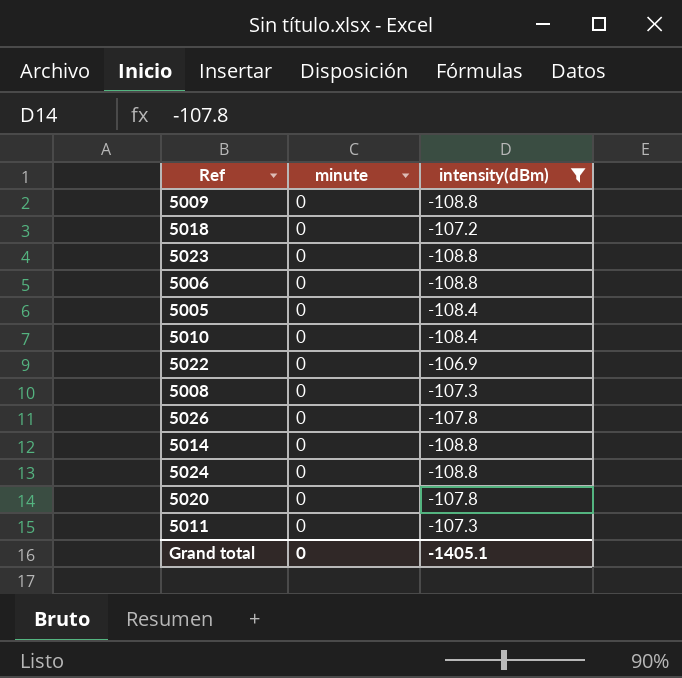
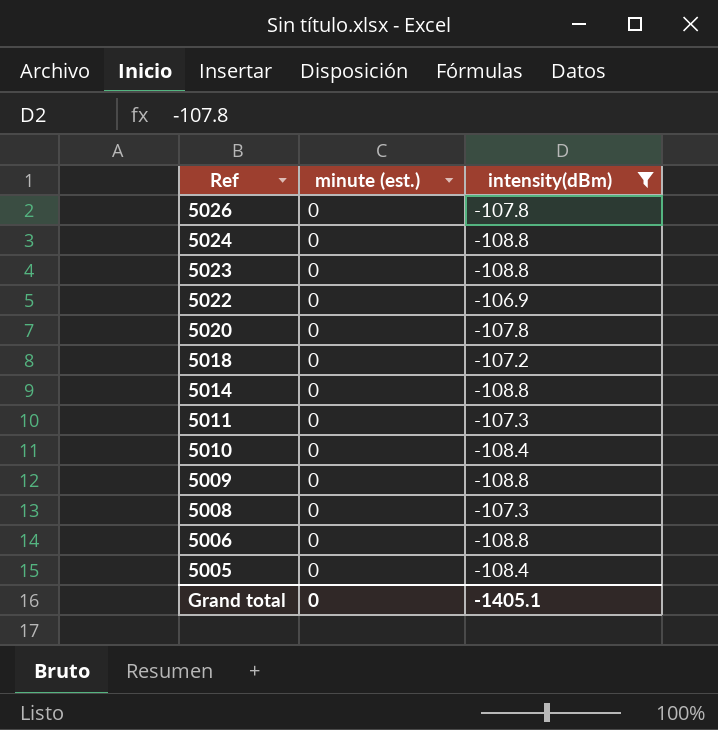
row order: none -> Ref descending
column name: minute -> minute (est.)

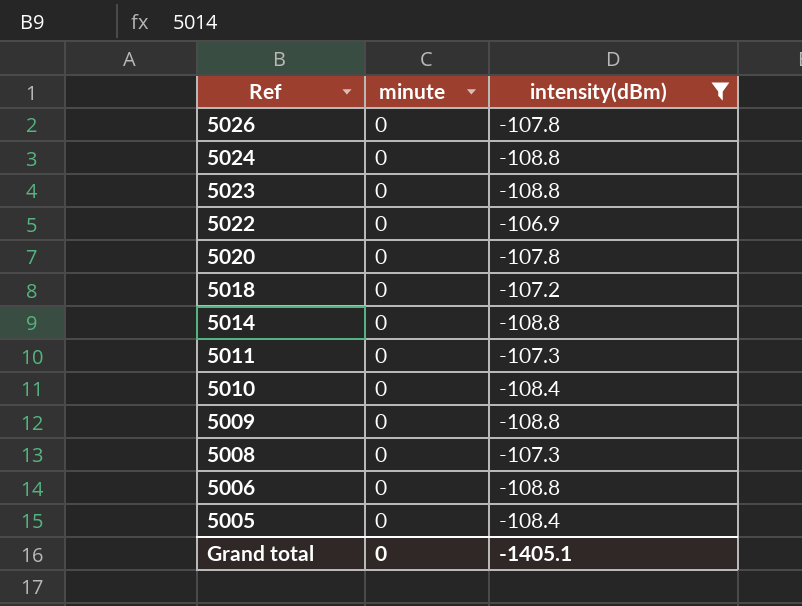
column name: minute (est.) -> minute

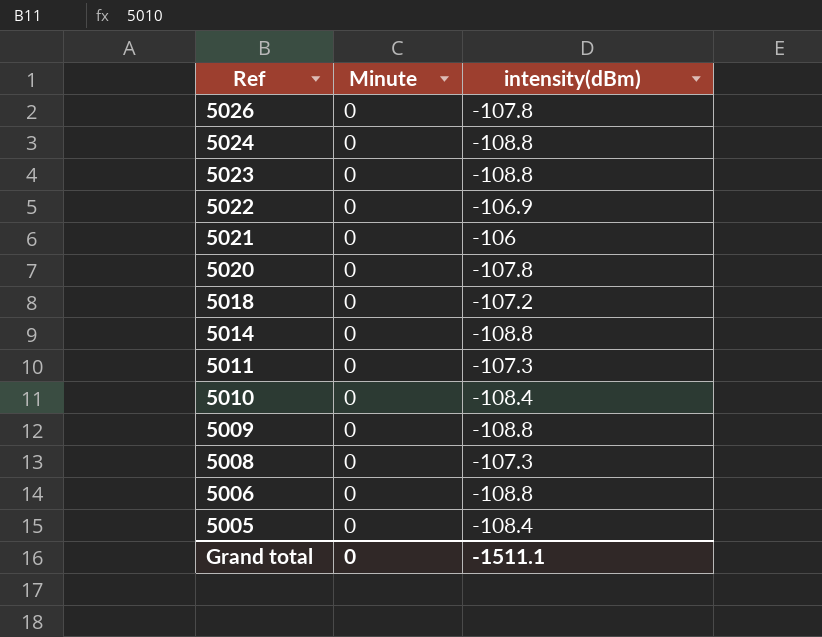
filter: intensity(dBm) != -106 -> none
column name: minute -> Minute
Grand total | intensity(dBm): -1405.1 -> -1511.1

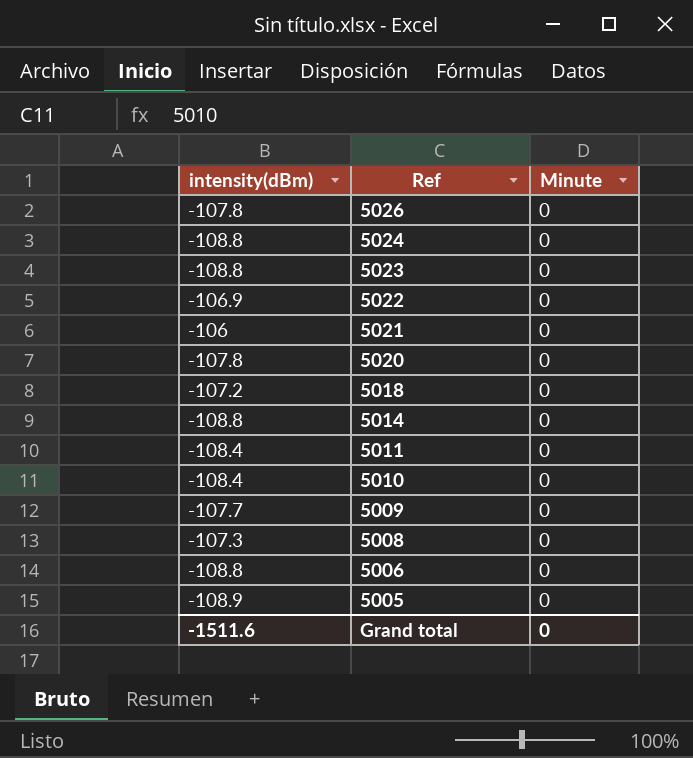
column intensity(dBm) | position: 3 -> 1
5011 | intensity(dBm): -107.3 -> -108.4
5009 | intensity(dBm): -108.8 -> -107.7
5005 | intensity(dBm): -108.4 -> -108.9
Grand total | intensity(dBm): -1511.1 -> -1511.6

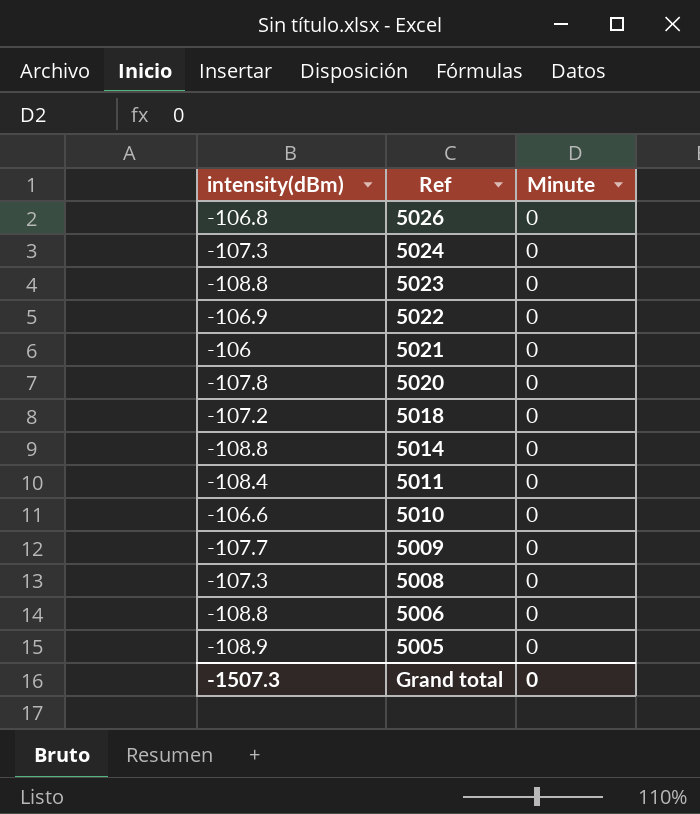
5026 | intensity(dBm): -107.8 -> -106.8
5024 | intensity(dBm): -108.8 -> -107.3
5010 | intensity(dBm): -108.4 -> -106.6
Grand total | intensity(dBm): -1511.6 -> -1507.3

